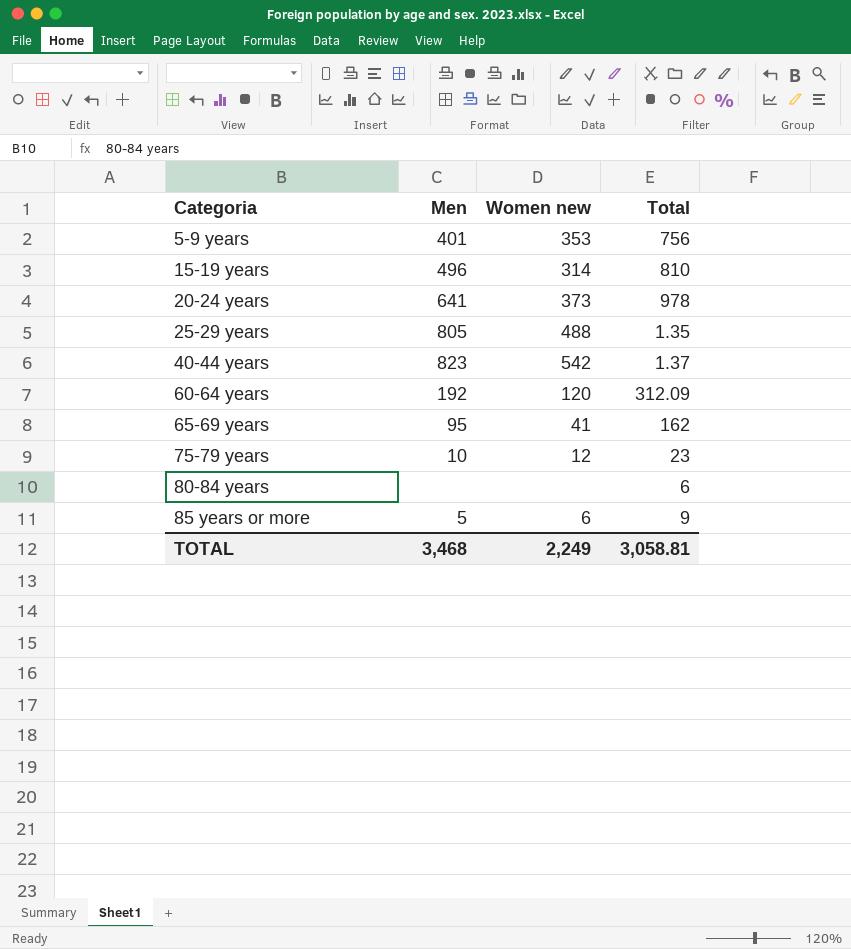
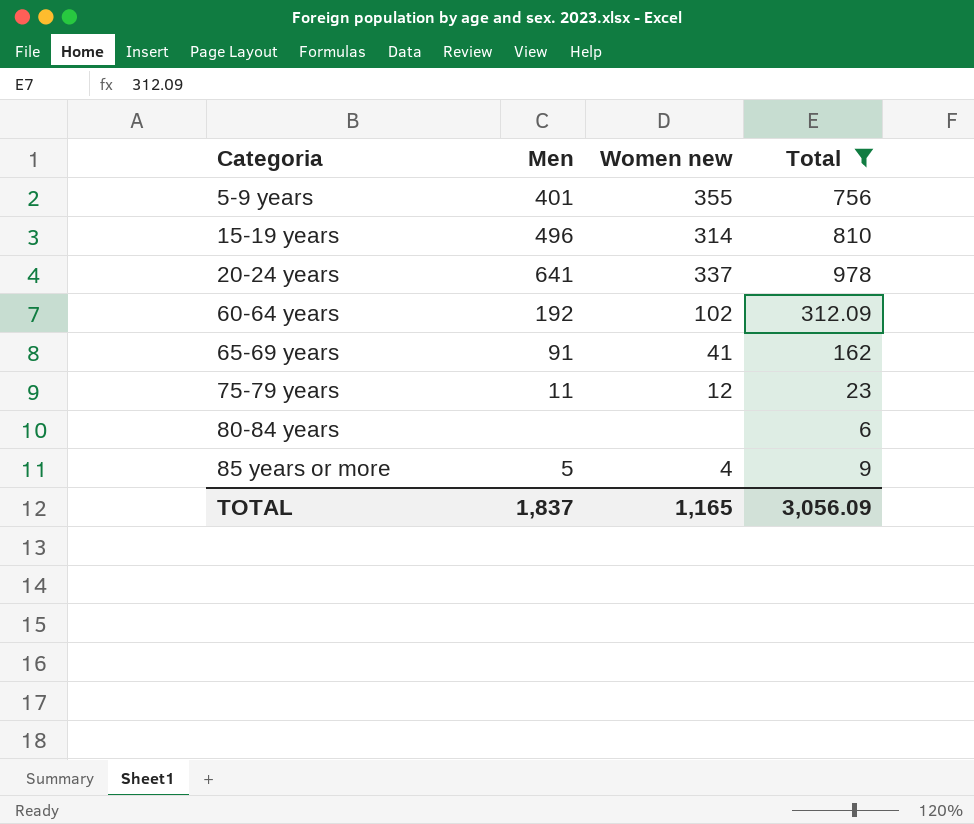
filter: none -> Total >= 6
5-9 years | Women new: 353 -> 355
20-24 years | Women new: 373 -> 337
60-64 years | Women new: 120 -> 102
65-69 years | Men: 95 -> 91
75-79 years | Men: 10 -> 11
85 years or more | Women new: 6 -> 4
TOTAL | Men: 3,468 -> 1,837
TOTAL | Women new: 2,249 -> 1,165
TOTAL | Total: 3,058.81 -> 3,056.09

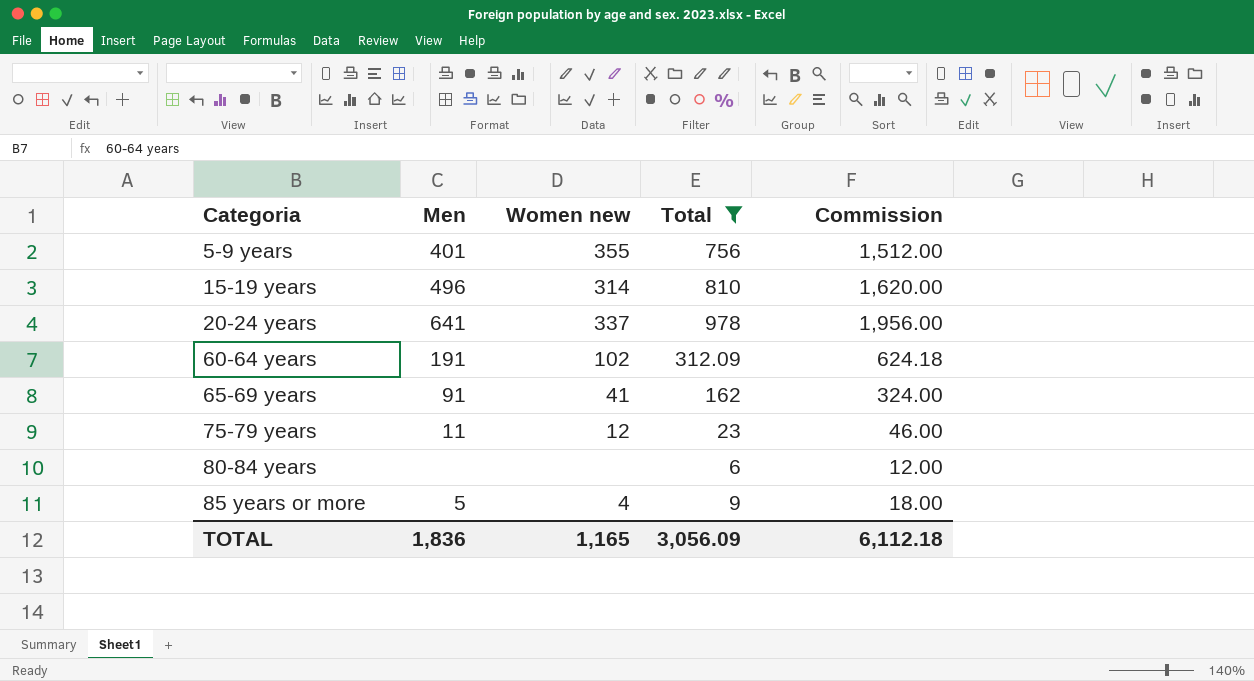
column Commission | formula: none -> [Total] * 2
60-64 years | Men: 192 -> 191
TOTAL | Men: 1,837 -> 1,836

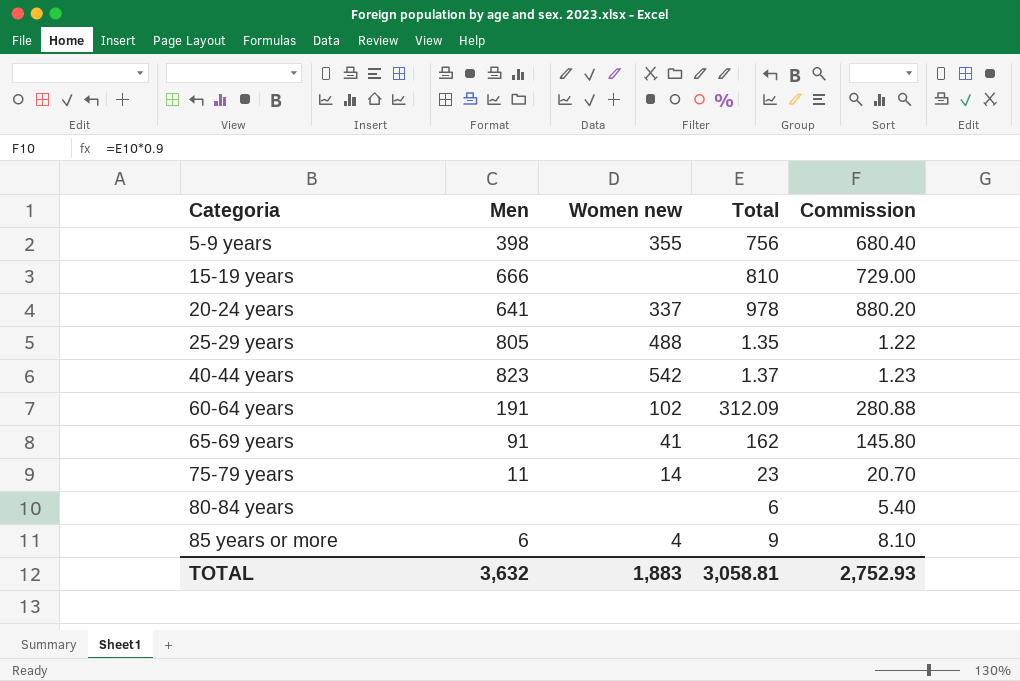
filter: Total >= 6 -> none
column Commission | formula: [Total] * 2 -> [Total] * 0.9
5-9 years | Men: 401 -> 398
15-19 years | Men: 496 -> 666
15-19 years | Women new: 314 -> none
75-79 years | Women new: 12 -> 14
85 years or more | Men: 5 -> 6
TOTAL | Men: 1,836 -> 3,632
TOTAL | Women new: 1,165 -> 1,883
TOTAL | Total: 3,056.09 -> 3,058.81
TOTAL | Commission: 6,112.18 -> 2,752.93

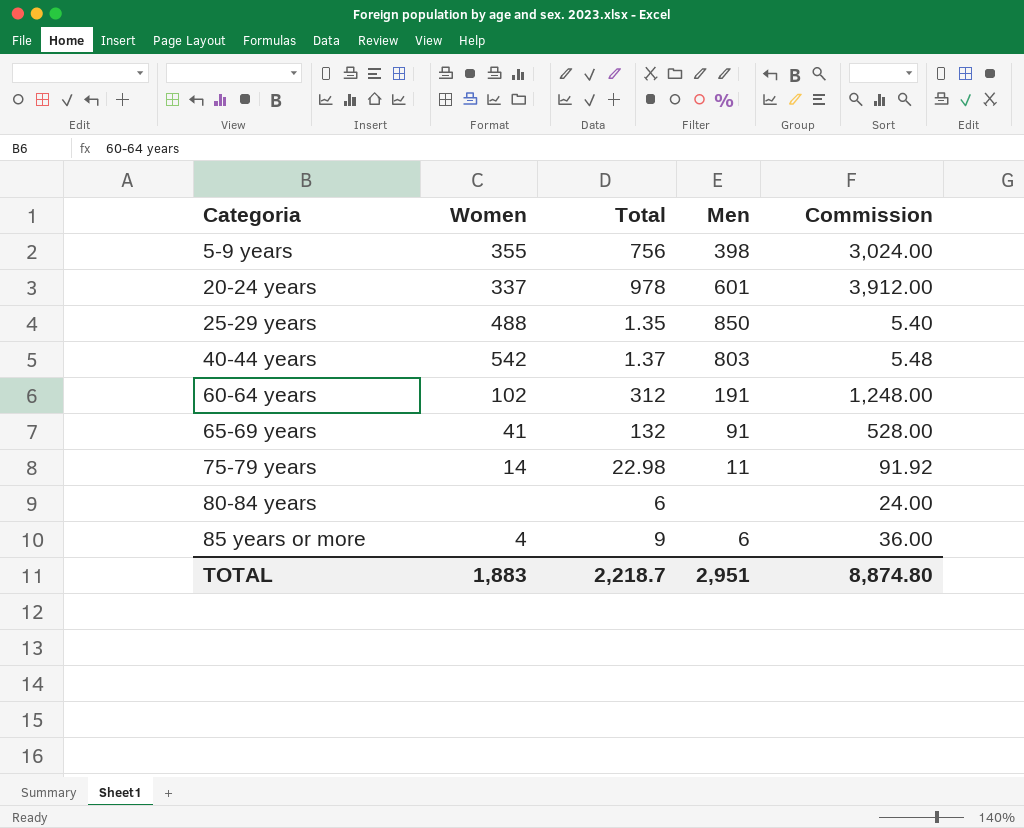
column name: Women new -> Women
column Men | position: 2 -> 4
column Commission | formula: [Total] * 0.9 -> [Total] * 4
row 15-19 years: 666 | none | 810 | 729.00 -> none
20-24 years | Men: 641 -> 601
25-29 years | Men: 805 -> 850
40-44 years | Men: 823 -> 803
60-64 years | Total: 312.09 -> 312
65-69 years | Total: 162 -> 132
75-79 years | Total: 23 -> 22.98
TOTAL | Total: 3,058.81 -> 2,218.7
TOTAL | Men: 3,632 -> 2,951
TOTAL | Commission: 2,752.93 -> 8,874.80

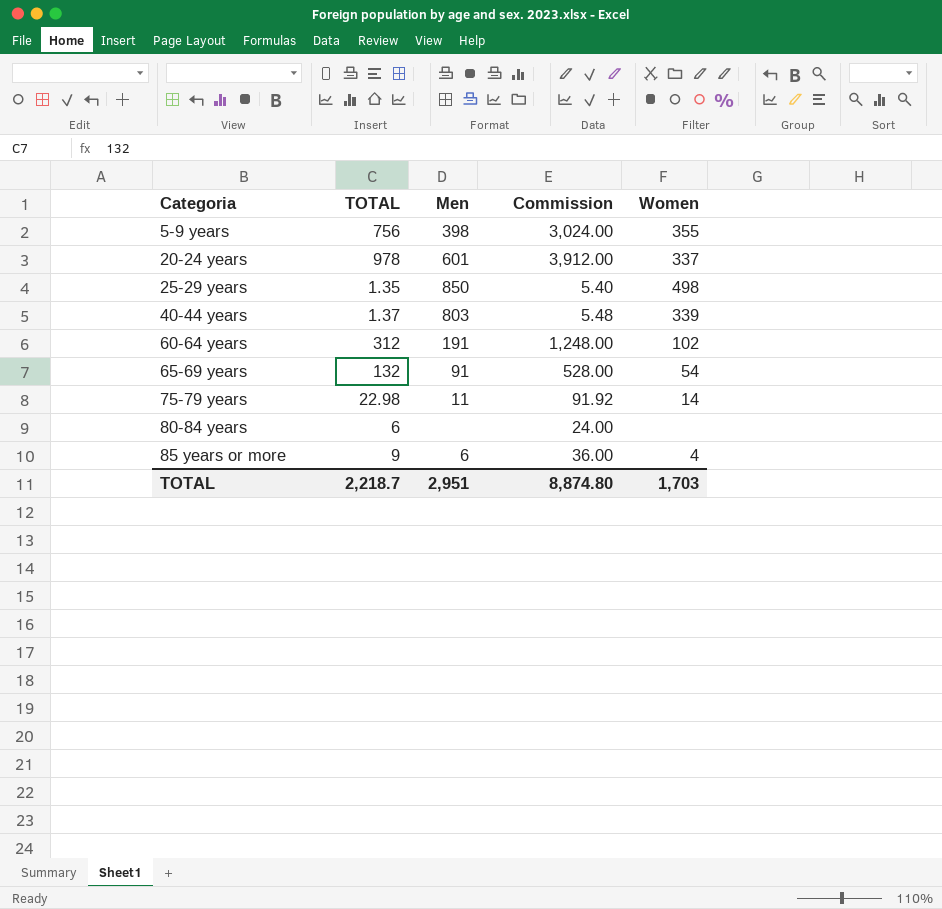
column name: Total -> TOTAL
column Women | position: 2 -> 5
25-29 years | Women: 488 -> 498
40-44 years | Women: 542 -> 339
65-69 years | Women: 41 -> 54
TOTAL | Women: 1,883 -> 1,703

